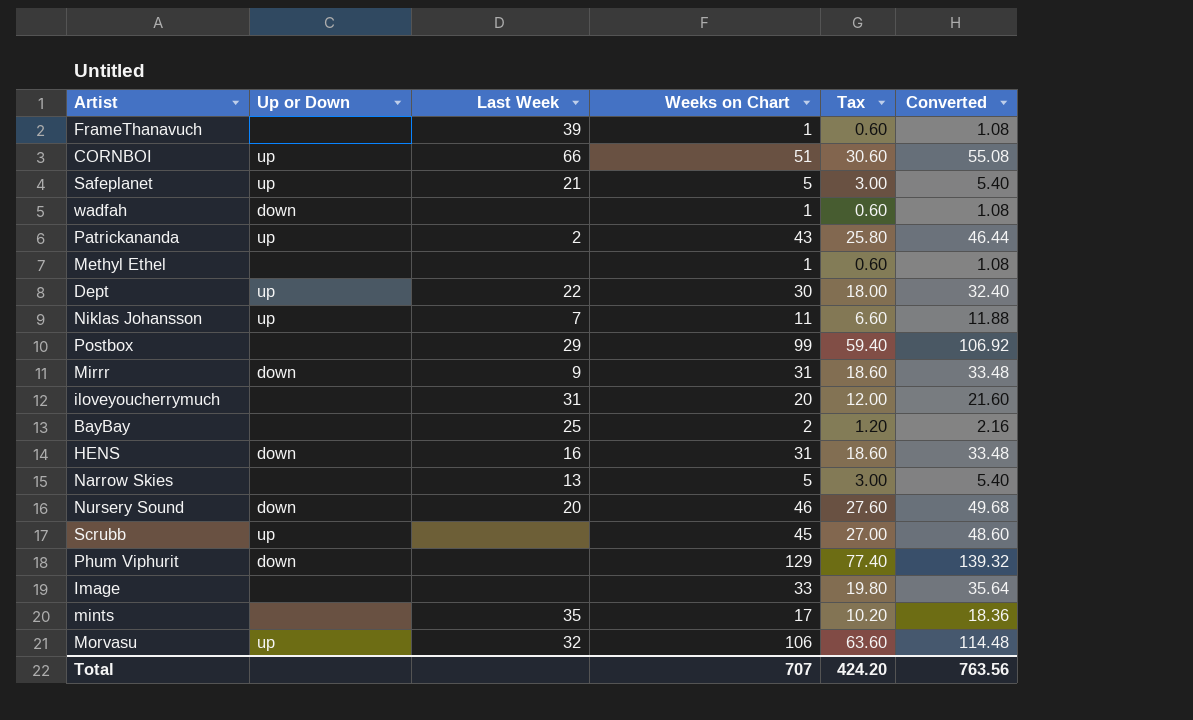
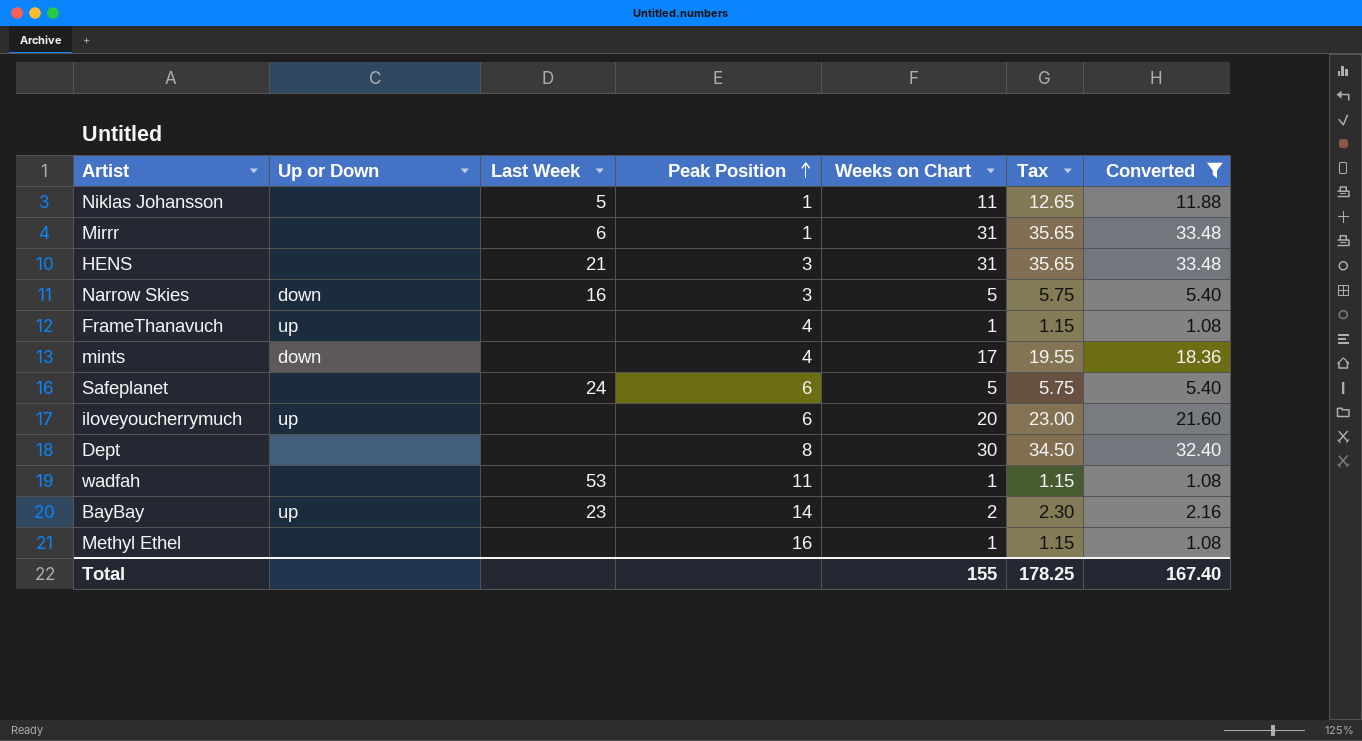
filter: none -> Converted <= 33.48
row order: none -> Peak Position ascending
column Peak Position | position: none -> 4
column Tax | formula: [Weeks on Chart] * 0.6 -> [Weeks on Chart] * 1.15
Niklas Johansson | Up or Down: up -> none
Niklas Johansson | Last Week: 7 -> 5
Mirrr | Up or Down: down -> none
Mirrr | Last Week: 9 -> 6
HENS | Up or Down: down -> none
HENS | Last Week: 16 -> 21
Narrow Skies | Up or Down: none -> down
Narrow Skies | Last Week: 13 -> 16
FrameThanavuch | Up or Down: none -> up
FrameThanavuch | Last Week: 39 -> none
mints | Up or Down: none -> down
mints | Last Week: 35 -> none
Safeplanet | Up or Down: up -> none
Safeplanet | Last Week: 21 -> 24
iloveyoucherrymuch | Up or Down: none -> up
iloveyoucherrymuch | Last Week: 31 -> none
Dept | Up or Down: up -> none
Dept | Last Week: 22 -> none
wadfah | Up or Down: down -> none
wadfah | Last Week: none -> 53
BayBay | Up or Down: none -> up
BayBay | Last Week: 25 -> 23
Total | Weeks on Chart: 707 -> 155
Total | Tax: 424.20 -> 178.25
Total | Converted: 763.56 -> 167.40

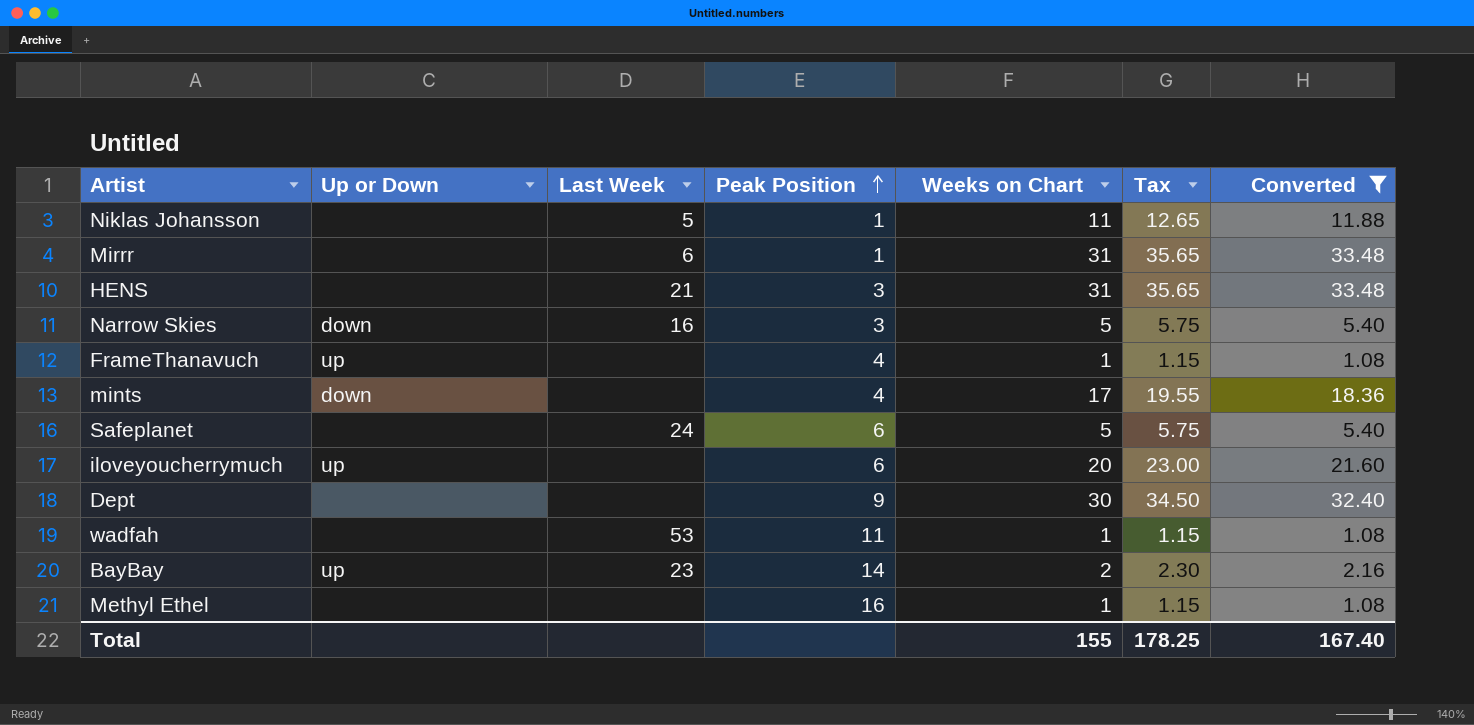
Dept | Peak Position: 8 -> 9

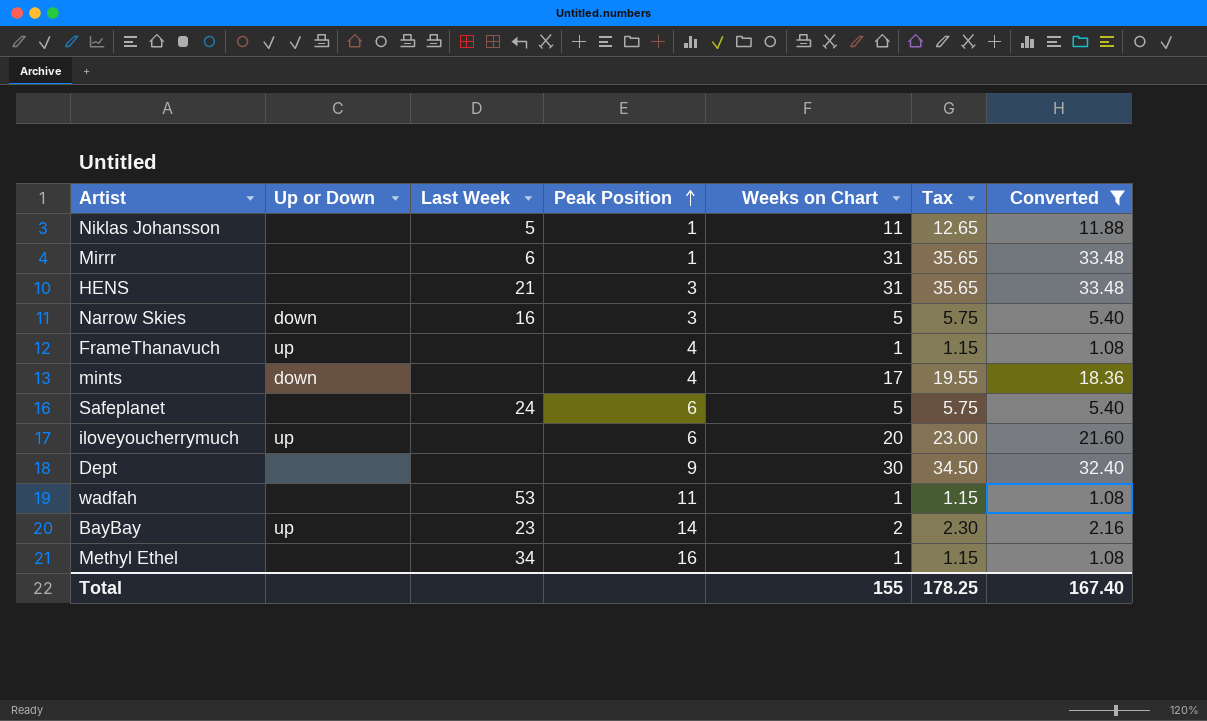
Methyl Ethel | Last Week: none -> 34

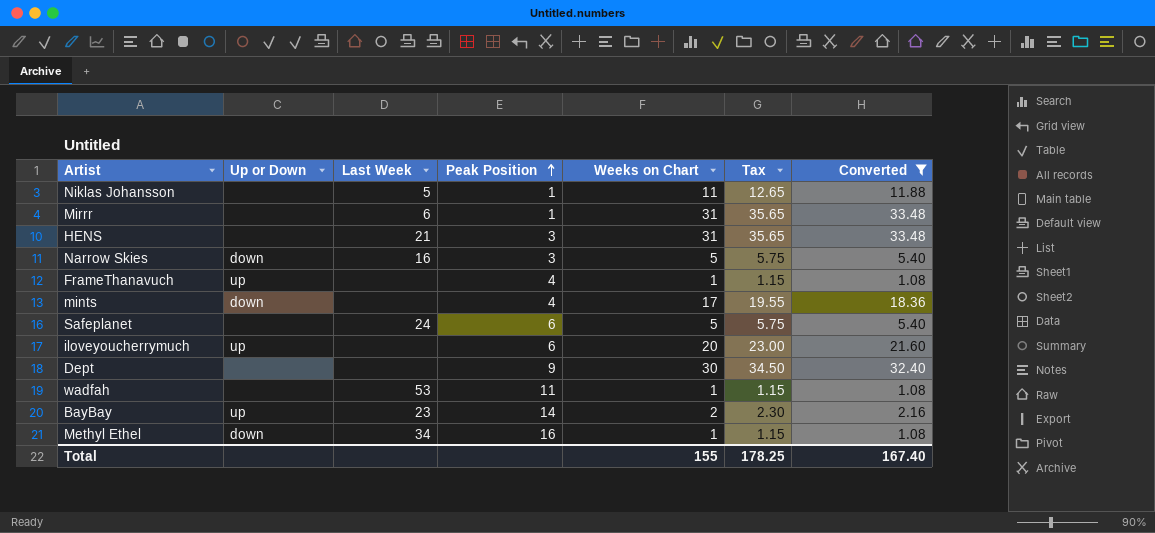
Methyl Ethel | Up or Down: none -> down

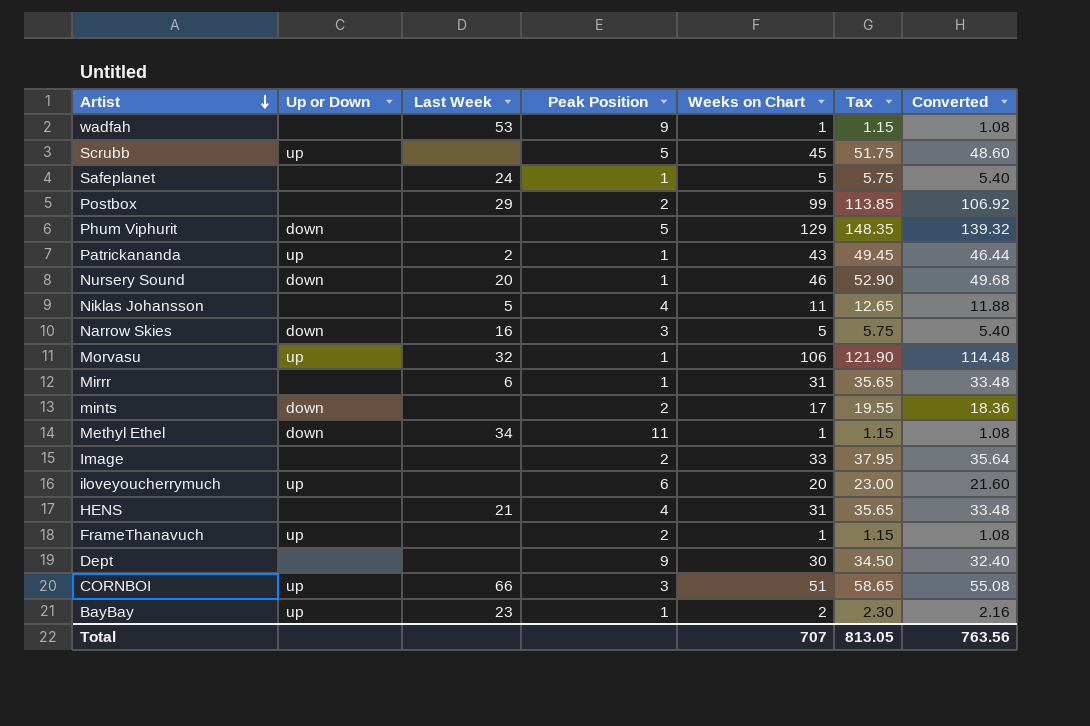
filter: Converted <= 33.48 -> none
row order: Peak Position ascending -> Artist descending
wadfah | Peak Position: 11 -> 9
Safeplanet | Peak Position: 6 -> 1
Niklas Johansson | Peak Position: 1 -> 4
mints | Peak Position: 4 -> 2
Methyl Ethel | Peak Position: 16 -> 11
HENS | Peak Position: 3 -> 4
FrameThanavuch | Peak Position: 4 -> 2
BayBay | Peak Position: 14 -> 1
Total | Weeks on Chart: 155 -> 707
Total | Tax: 178.25 -> 813.05
Total | Converted: 167.40 -> 763.56

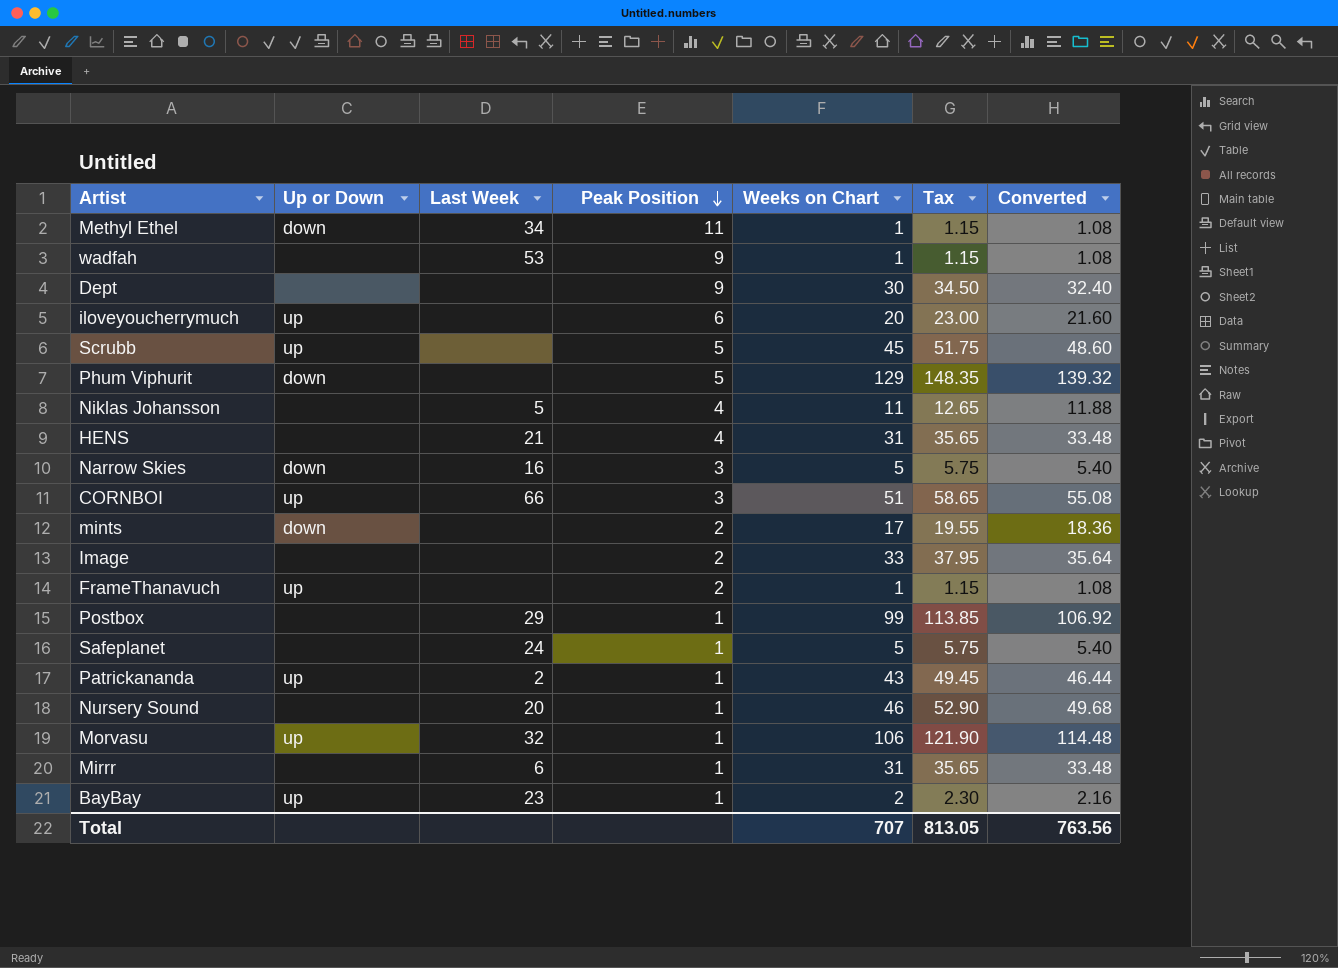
row order: Artist descending -> Peak Position descending
Postbox | Peak Position: 2 -> 1
Nursery Sound | Up or Down: down -> none

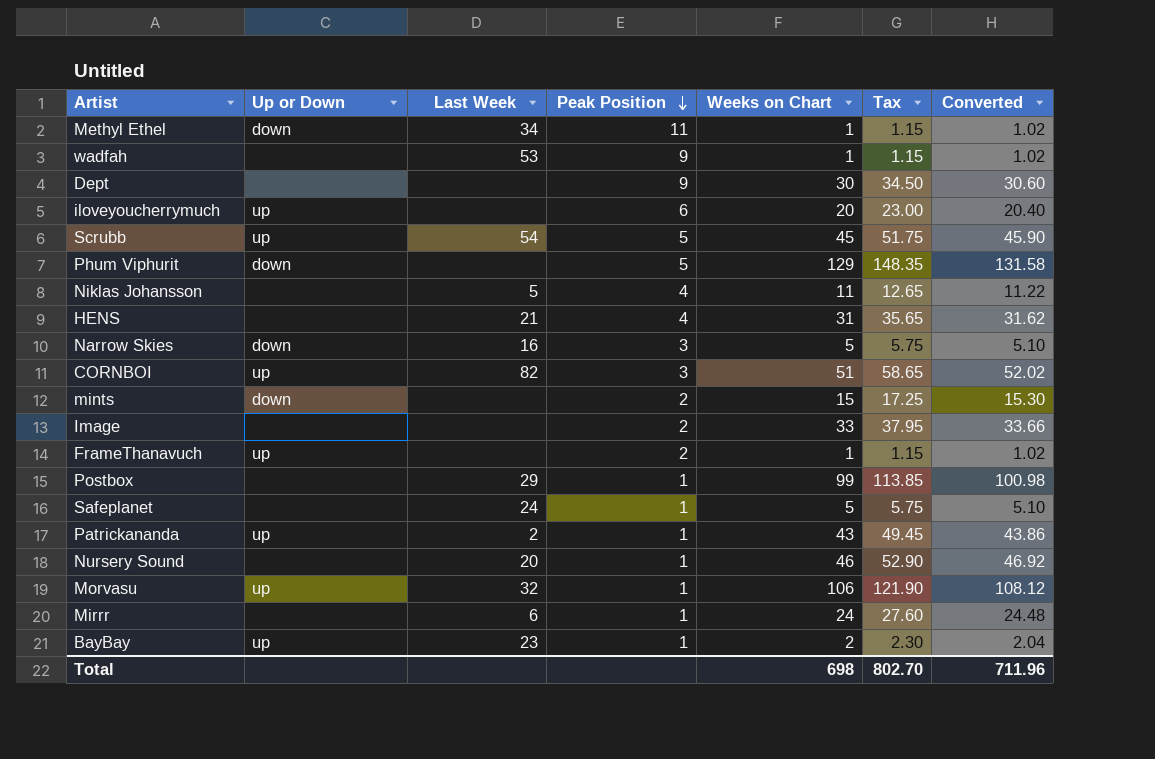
column Converted | formula: [Weeks on Chart] * 1.08 -> [Weeks on Chart] * 1.02
Scrubb | Last Week: none -> 54
CORNBOI | Last Week: 66 -> 82
mints | Weeks on Chart: 17 -> 15
mints | Tax: 19.55 -> 17.25
Mirrr | Weeks on Chart: 31 -> 24
Mirrr | Tax: 35.65 -> 27.60
Total | Weeks on Chart: 707 -> 698
Total | Tax: 813.05 -> 802.70
Total | Converted: 763.56 -> 711.96

